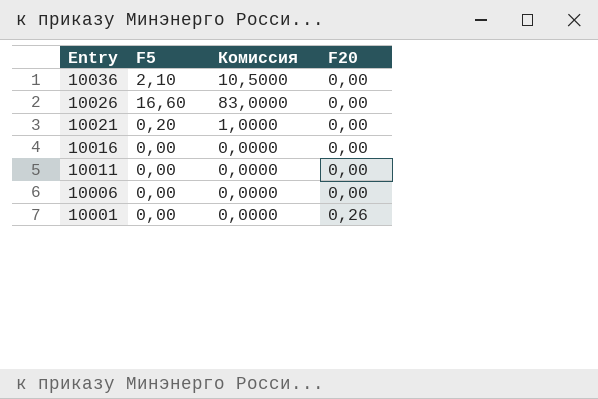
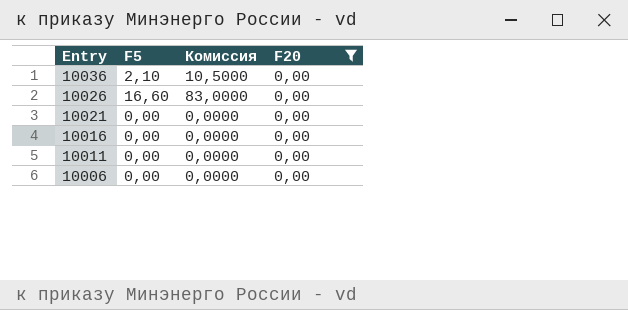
filter: none -> F20 = 0,00
10021 | F5: 0,20 -> 0,00
10021 | Комиссия: 1,0000 -> 0,0000

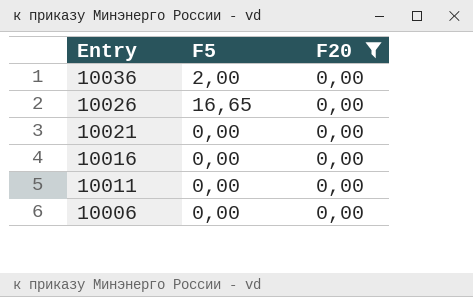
column Комиссия | formula: [F5] * 5 -> none
10036 | F5: 2,10 -> 2,00
10026 | F5: 16,60 -> 16,65

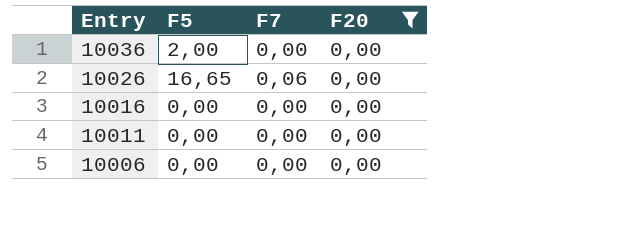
column F7 | position: none -> 3
row 10021: 0,00 | 0,00 -> none

